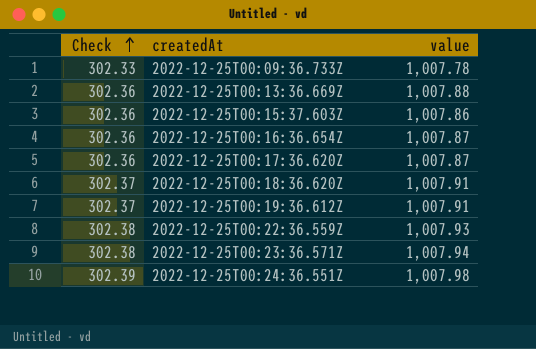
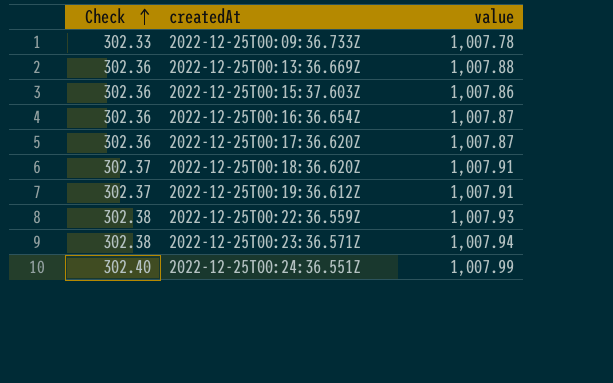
2022-12-25T00:24:36.551Z | Check: 302.39 -> 302.40
2022-12-25T00:24:36.551Z | value: 1,007.98 -> 1,007.99

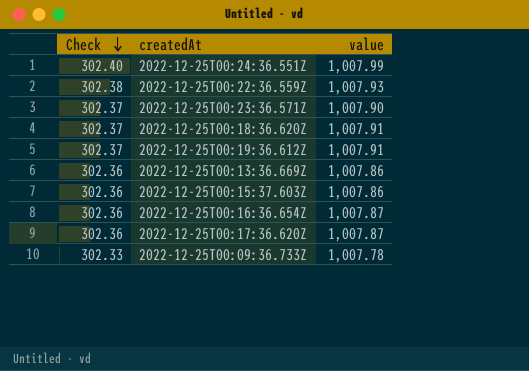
row order: Check ascending -> Check descending
2022-12-25T00:23:36.571Z | Check: 302.38 -> 302.37
2022-12-25T00:23:36.571Z | value: 1,007.94 -> 1,007.90
2022-12-25T00:13:36.669Z | value: 1,007.88 -> 1,007.86

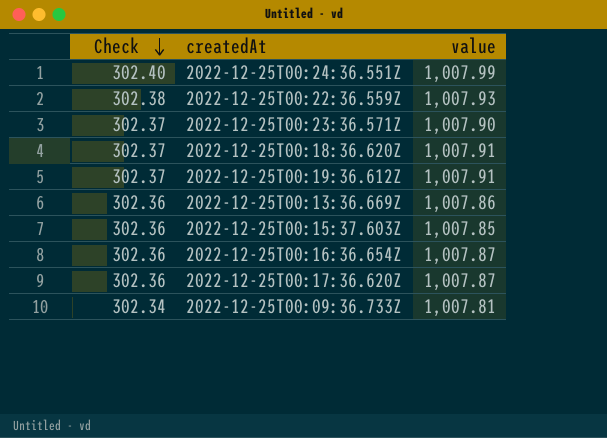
2022-12-25T00:15:37.603Z | value: 1,007.86 -> 1,007.85
2022-12-25T00:09:36.733Z | Check: 302.33 -> 302.34
2022-12-25T00:09:36.733Z | value: 1,007.78 -> 1,007.81

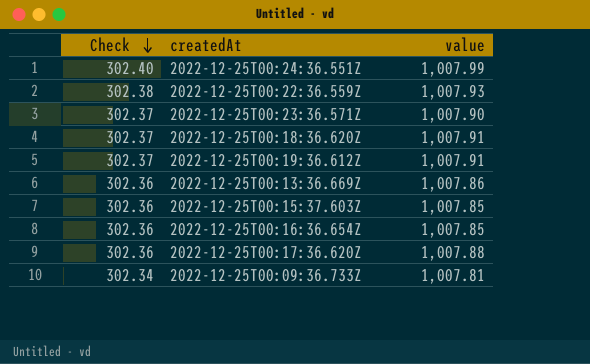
2022-12-25T00:16:36.654Z | value: 1,007.87 -> 1,007.85
2022-12-25T00:17:36.620Z | value: 1,007.87 -> 1,007.88

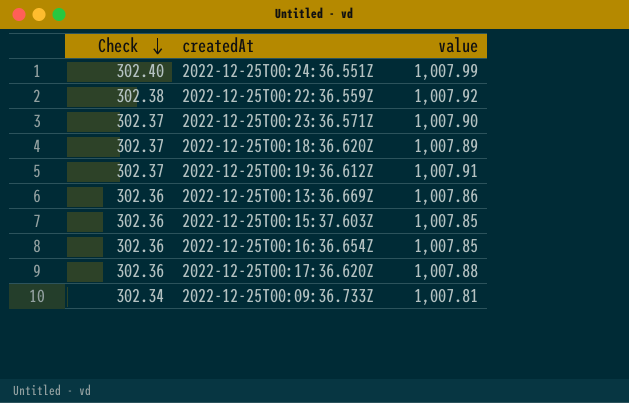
2022-12-25T00:22:36.559Z | value: 1,007.93 -> 1,007.92
2022-12-25T00:18:36.620Z | value: 1,007.91 -> 1,007.89

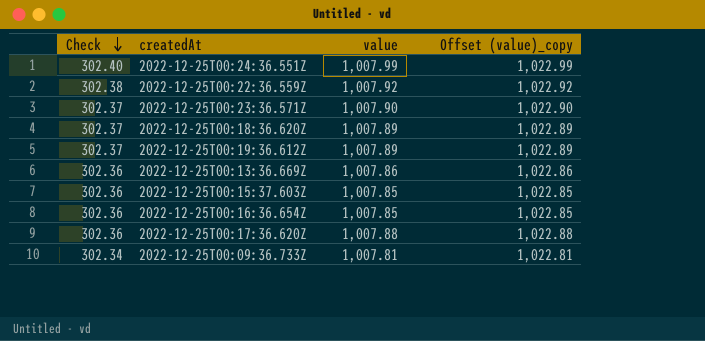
column Offset (value)_copy | formula: none -> [value] + 15
2022-12-25T00:19:36.612Z | value: 1,007.91 -> 1,007.89

